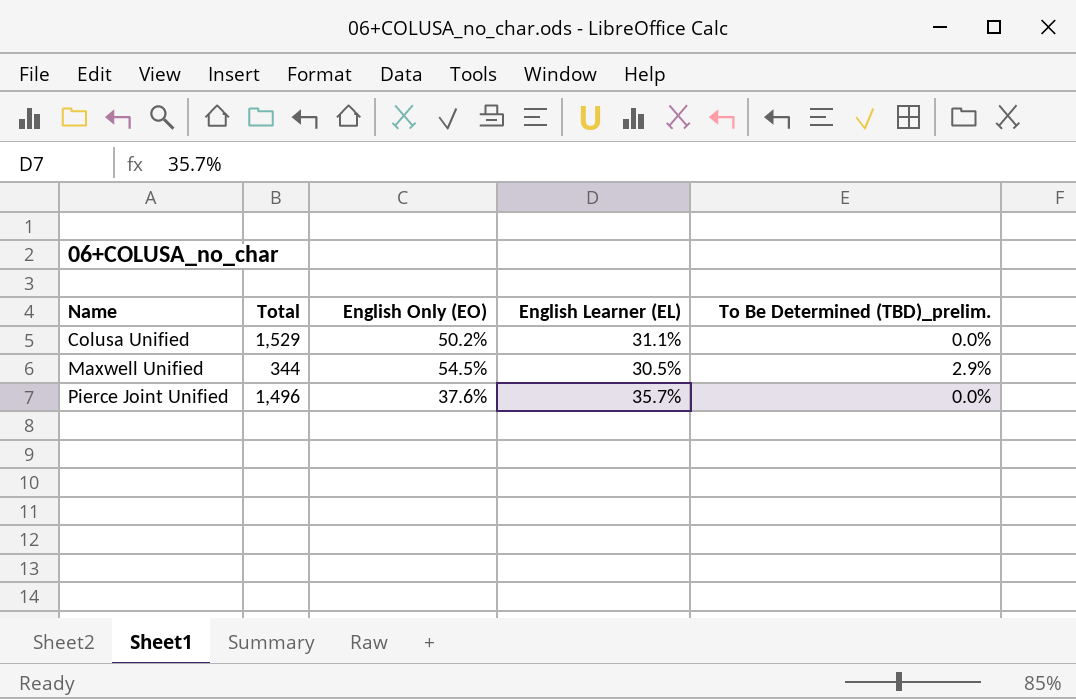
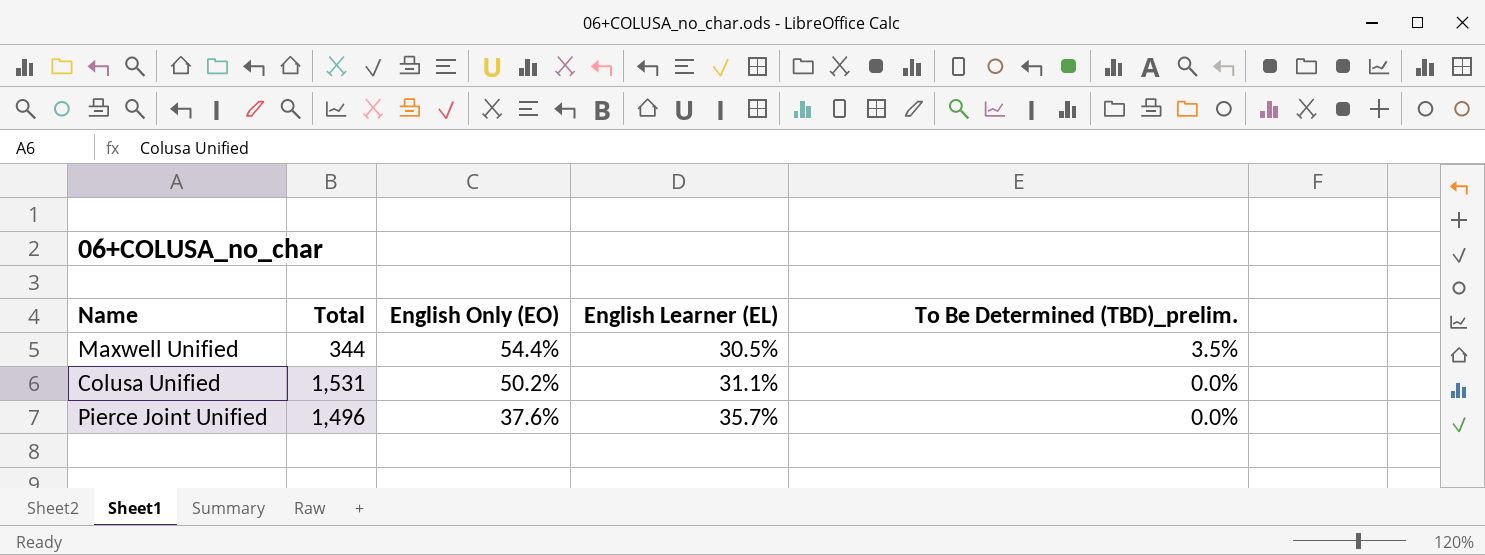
row order: Name ascending -> English Only (EO) descending
Maxwell Unified | English Only (EO): 54.5% -> 54.4%
Maxwell Unified | To Be Determined (TBD)_prelim.: 2.9% -> 3.5%
Colusa Unified | Total: 1,529 -> 1,531

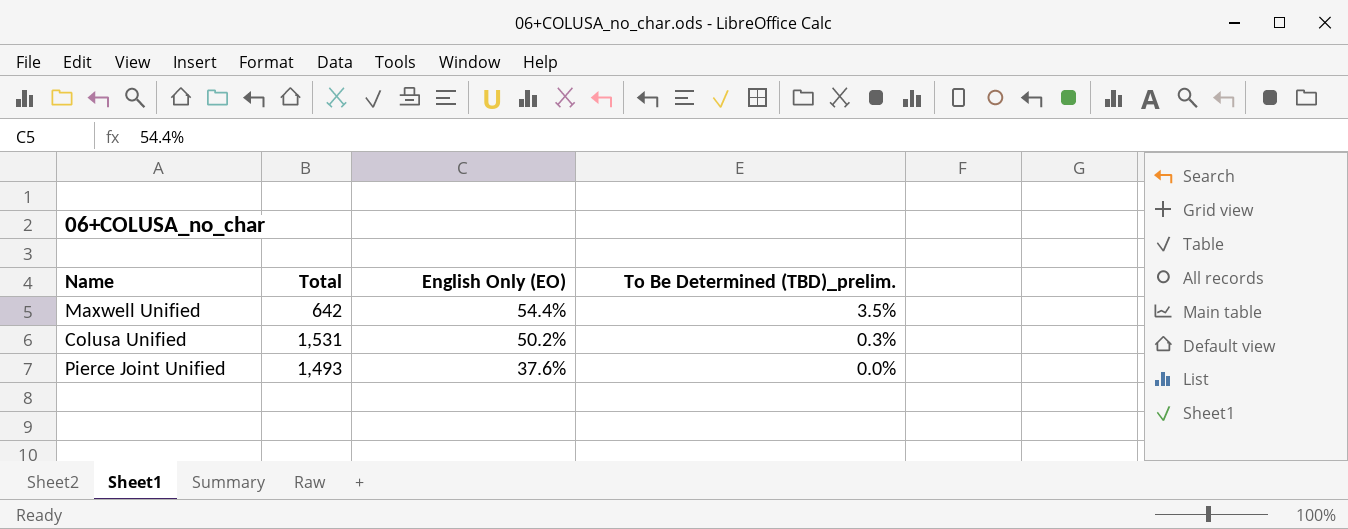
column English Learner (EL) | position: 4 -> none
Maxwell Unified | Total: 344 -> 642
Colusa Unified | To Be Determined (TBD)_prelim.: 0.0% -> 0.3%
Pierce Joint Unified | Total: 1,496 -> 1,493

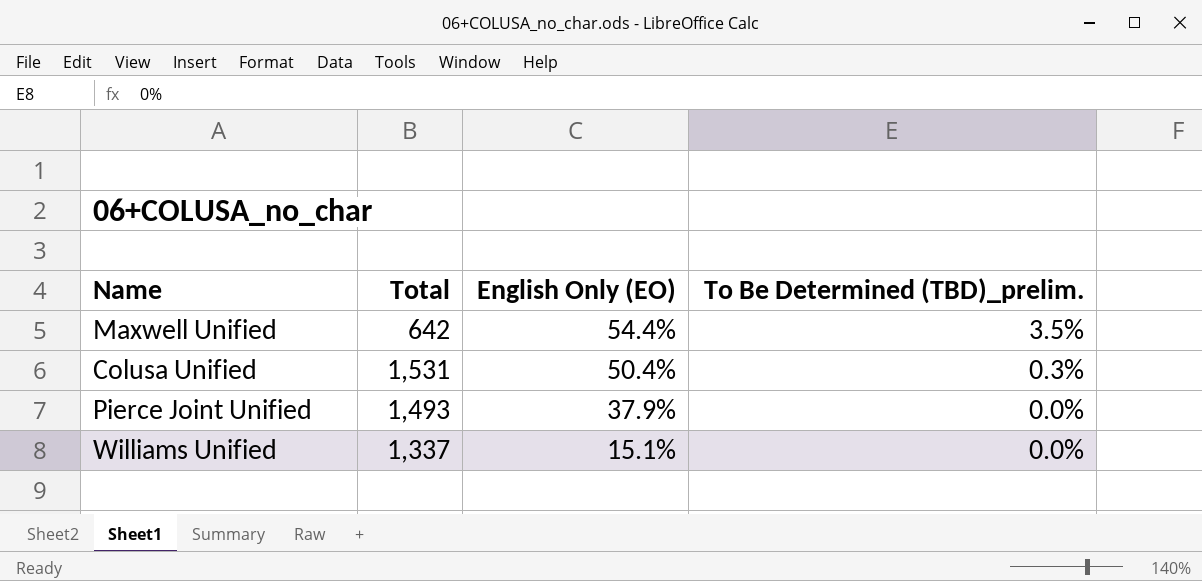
Colusa Unified | English Only (EO): 50.2% -> 50.4%
Pierce Joint Unified | English Only (EO): 37.6% -> 37.9%
row Williams Unified: none -> 1,337 | 15.1% | 0.0%

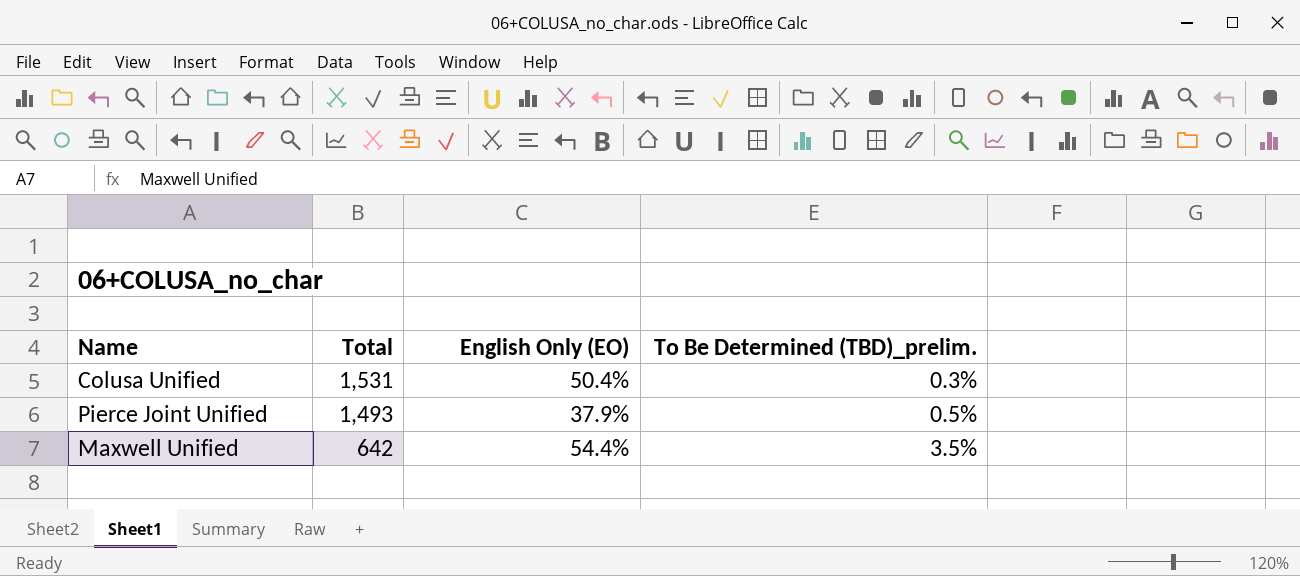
row order: English Only (EO) descending -> Total descending
row Williams Unified: 1,337 | 15.1% | 0.0% -> none
Pierce Joint Unified | To Be Determined (TBD)_prelim.: 0.0% -> 0.5%

